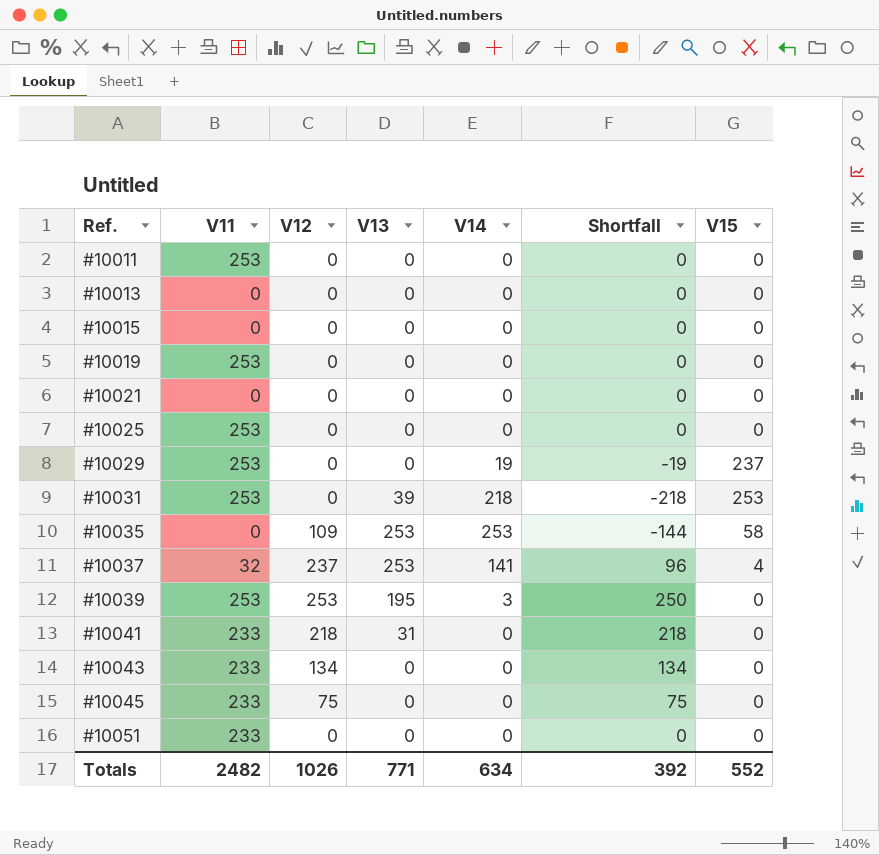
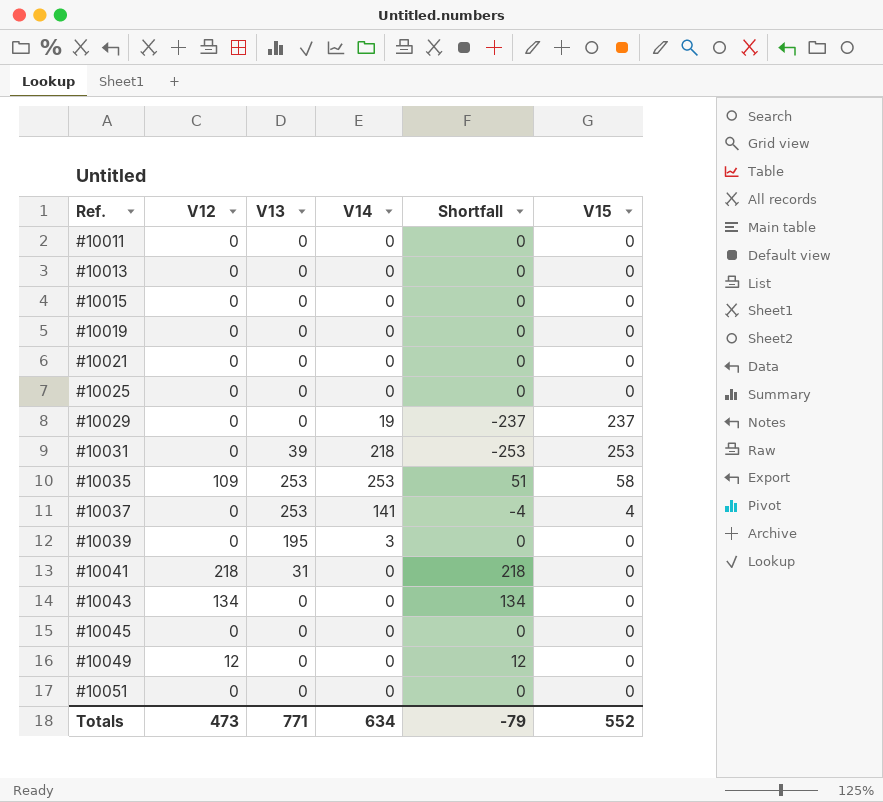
column V11 | position: 2 -> none
column Shortfall | formula: [V12] - [V14] -> [V12] - [V15]
#10037 | V12: 237 -> 0
#10039 | V12: 253 -> 0
#10045 | V12: 75 -> 0
row #10049: none -> 12 | 0 | 0 | 12 | 0
Totals | V12: 1026 -> 473
Totals | Shortfall: 392 -> -79

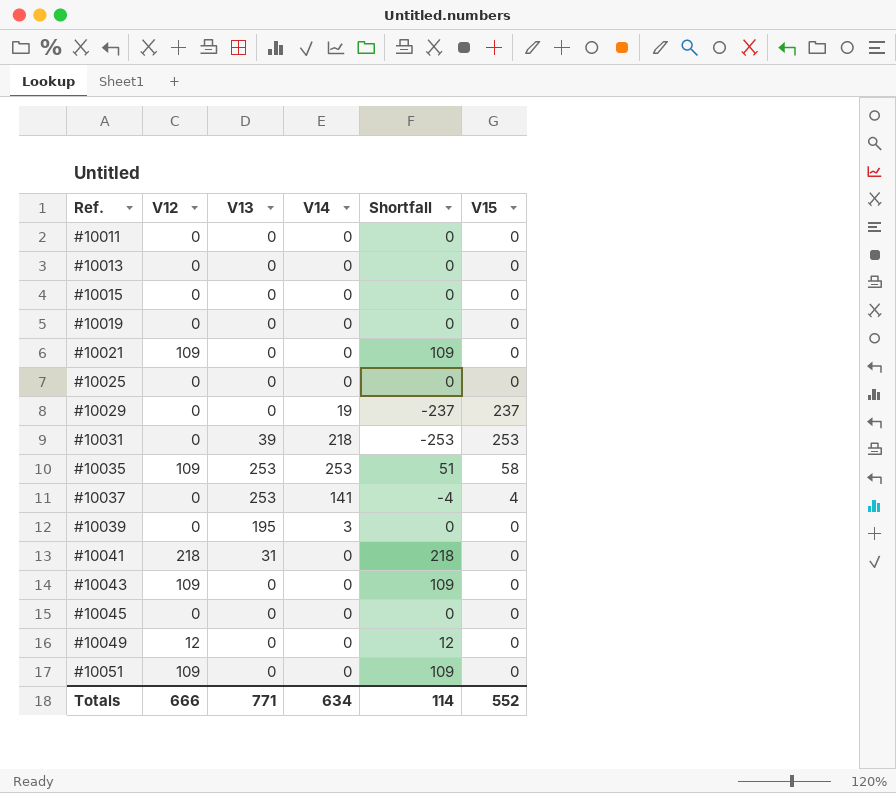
#10021 | V12: 0 -> 109
#10021 | Shortfall: 0 -> 109
#10043 | V12: 134 -> 109
#10043 | Shortfall: 134 -> 109
#10051 | V12: 0 -> 109
#10051 | Shortfall: 0 -> 109
Totals | V12: 473 -> 666
Totals | Shortfall: -79 -> 114

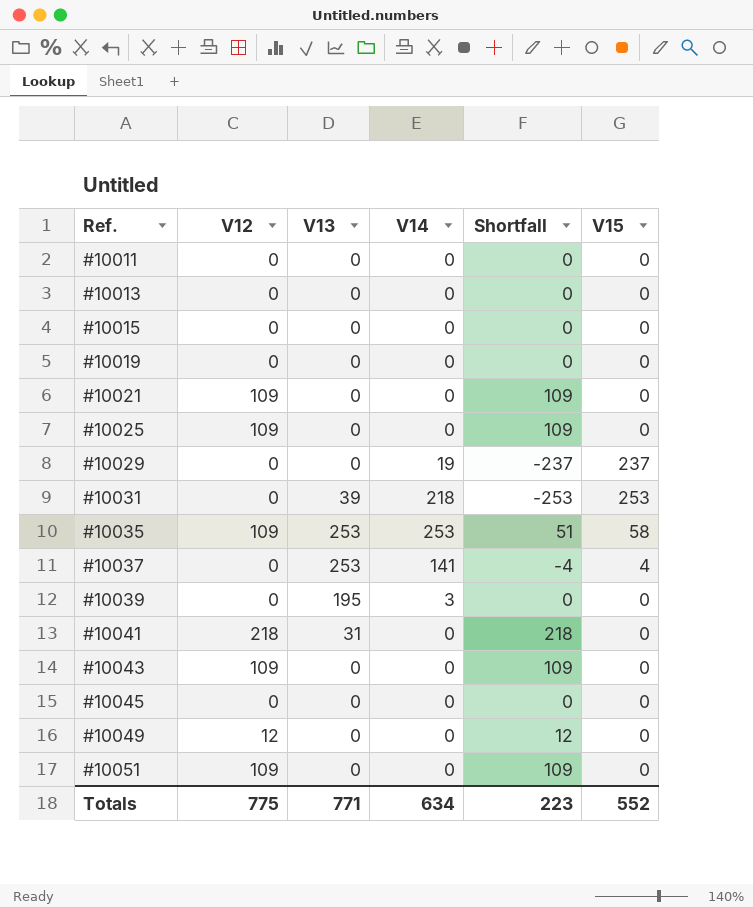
#10025 | V12: 0 -> 109
#10025 | Shortfall: 0 -> 109
Totals | V12: 666 -> 775
Totals | Shortfall: 114 -> 223

